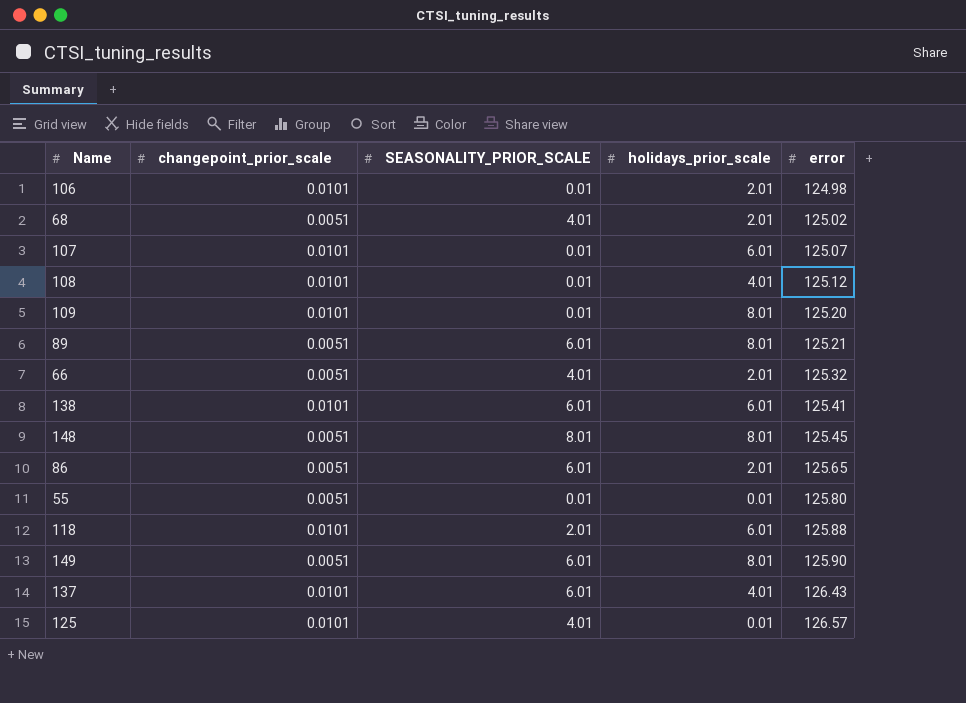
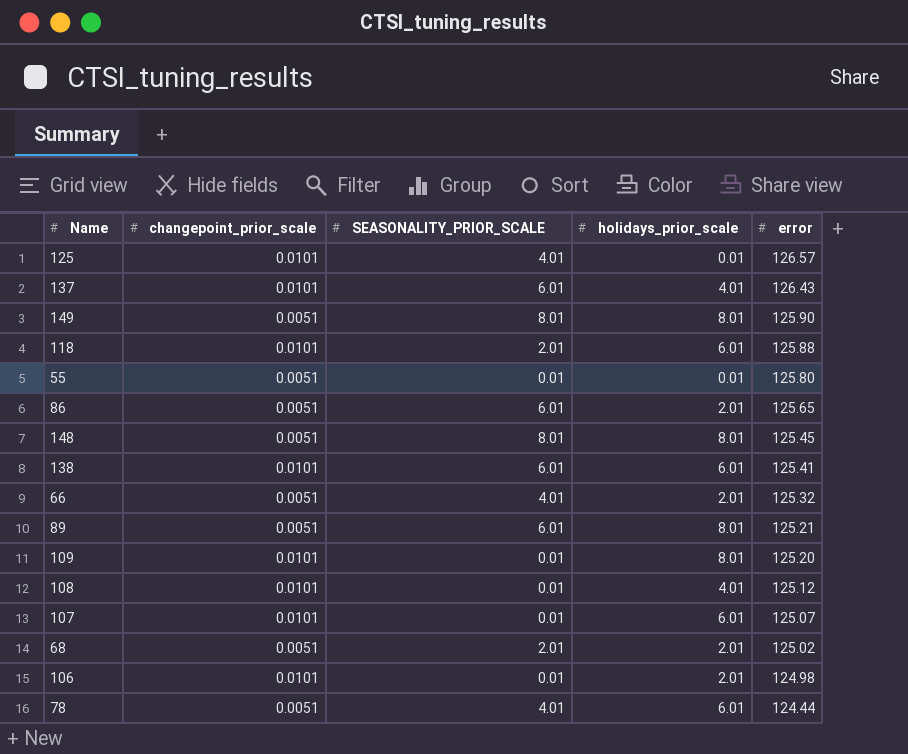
row order: error ascending -> error descending
149 | SEASONALITY_PRIOR_SCALE: 6.01 -> 8.01
68 | SEASONALITY_PRIOR_SCALE: 4.01 -> 2.01
row 78: none -> 0.0051 | 4.01 | 6.01 | 124.44

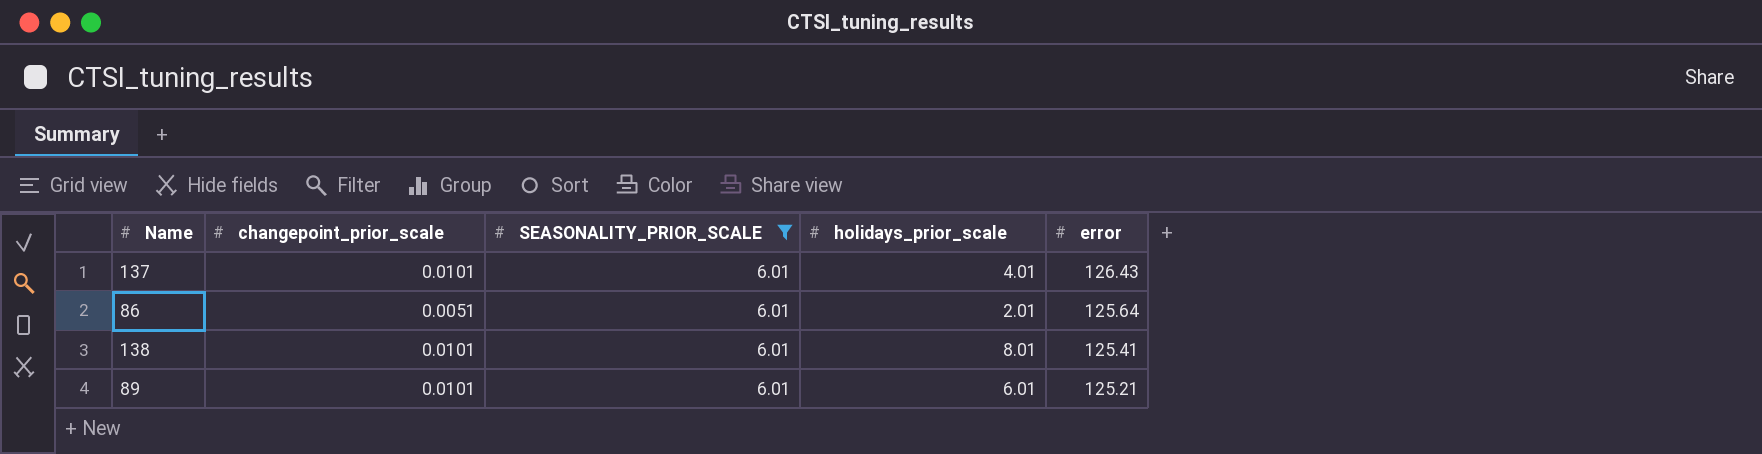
filter: none -> SEASONALITY_PRIOR_SCALE = 6.01
86 | error: 125.65 -> 125.64
138 | holidays_prior_scale: 6.01 -> 8.01
89 | changepoint_prior_scale: 0.0051 -> 0.0101
89 | holidays_prior_scale: 8.01 -> 6.01

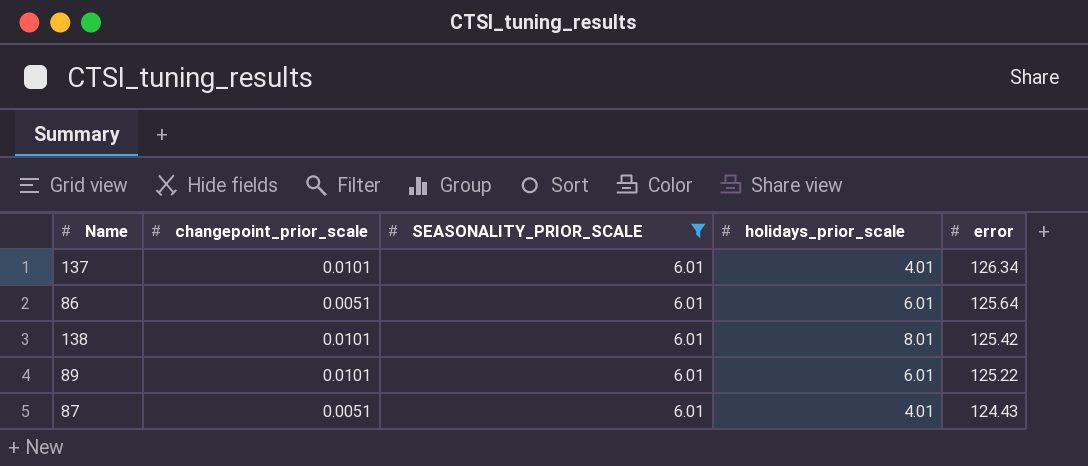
137 | error: 126.43 -> 126.34
86 | holidays_prior_scale: 2.01 -> 6.01
138 | error: 125.41 -> 125.42
89 | error: 125.21 -> 125.22
row 87: none -> 0.0051 | 6.01 | 4.01 | 124.43

